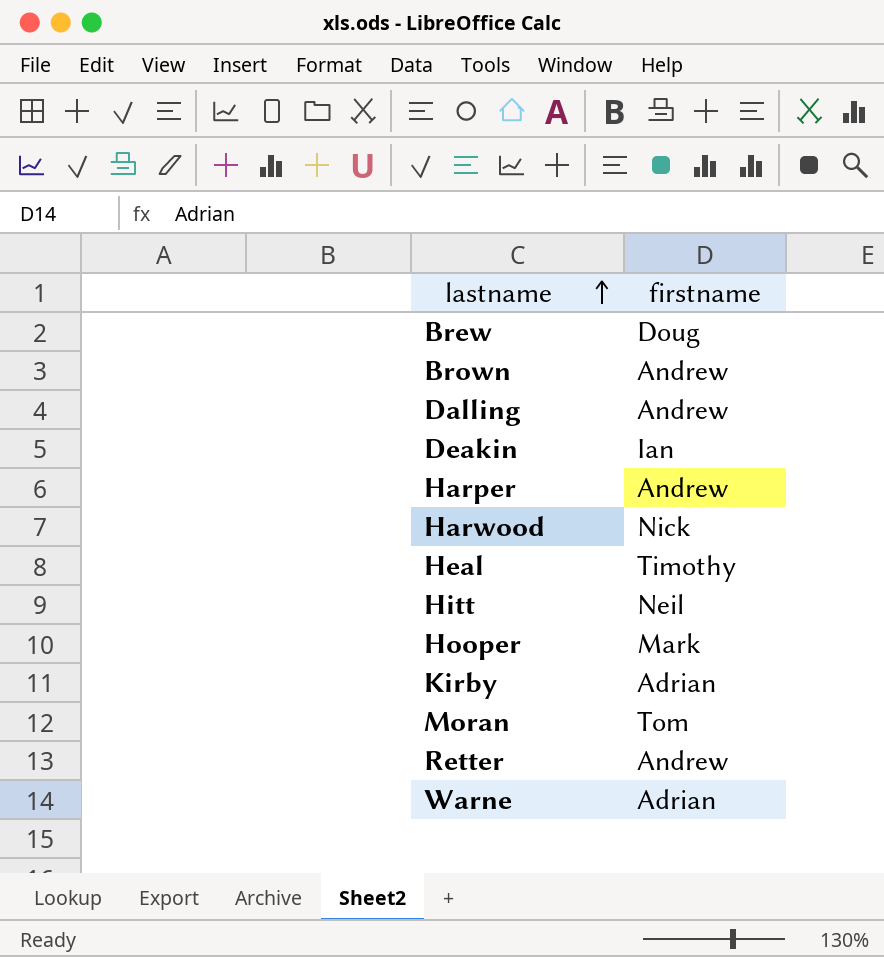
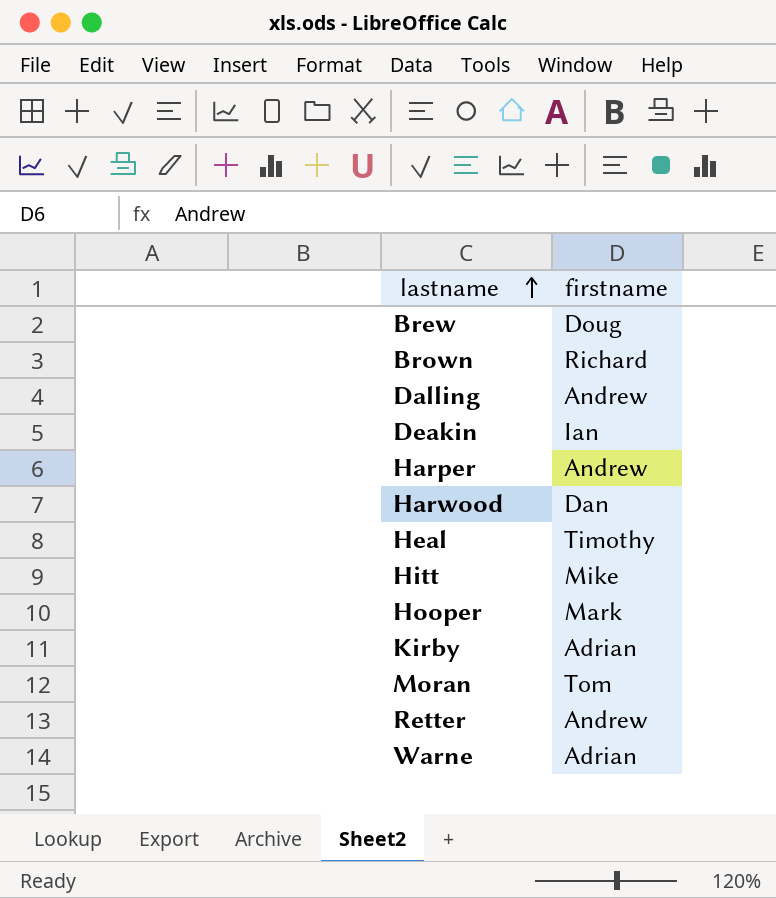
Brown | firstname: Andrew -> Richard
Harwood | firstname: Nick -> Dan
Hitt | firstname: Neil -> Mike

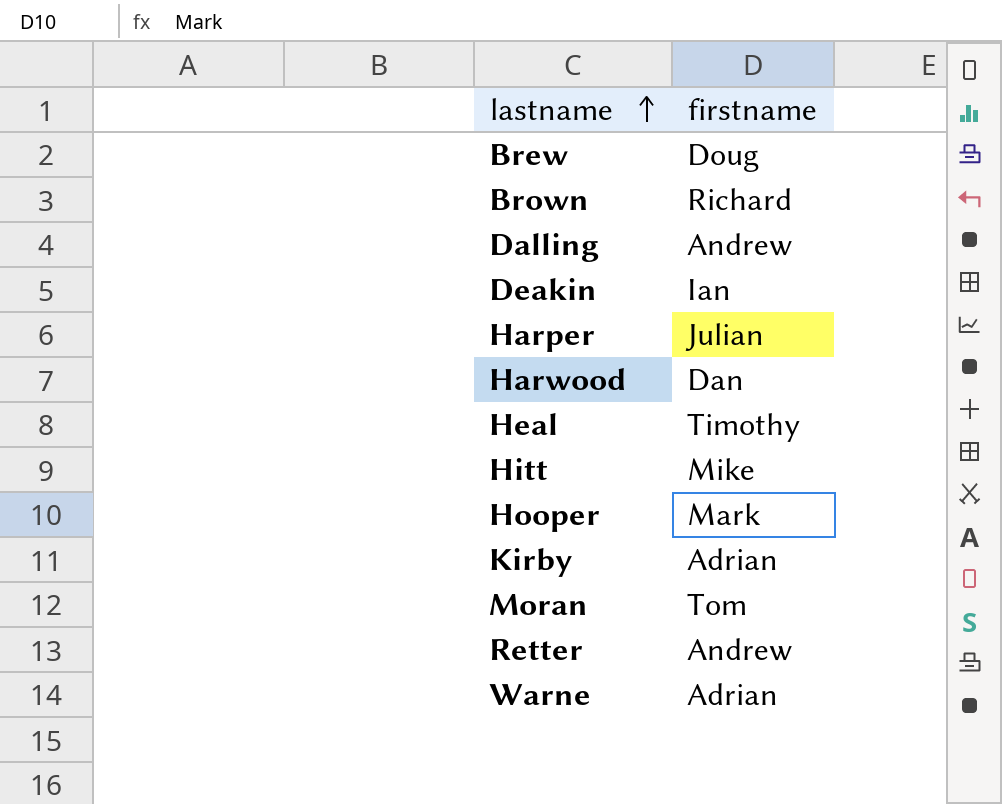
Harper | firstname: Andrew -> Julian

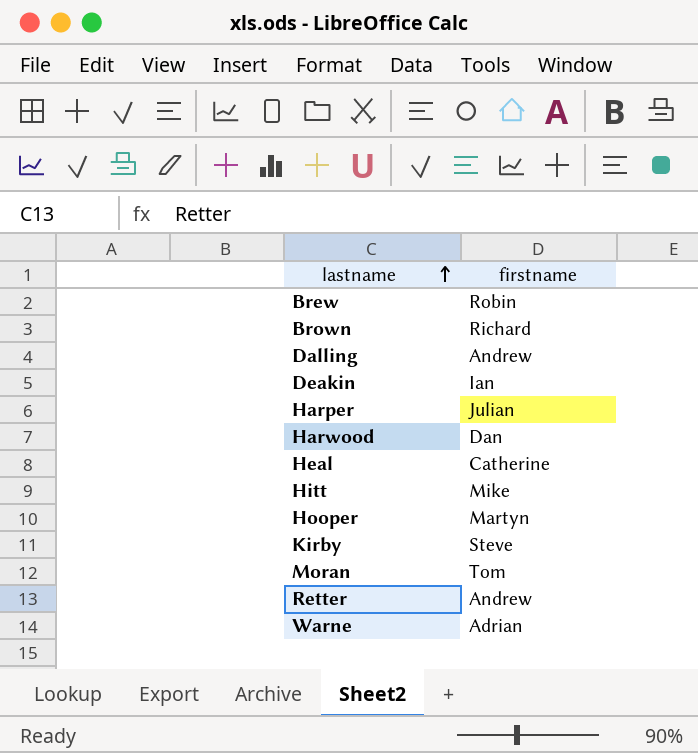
Brew | firstname: Doug -> Robin
Heal | firstname: Timothy -> Catherine
Hooper | firstname: Mark -> Martyn
Kirby | firstname: Adrian -> Steve

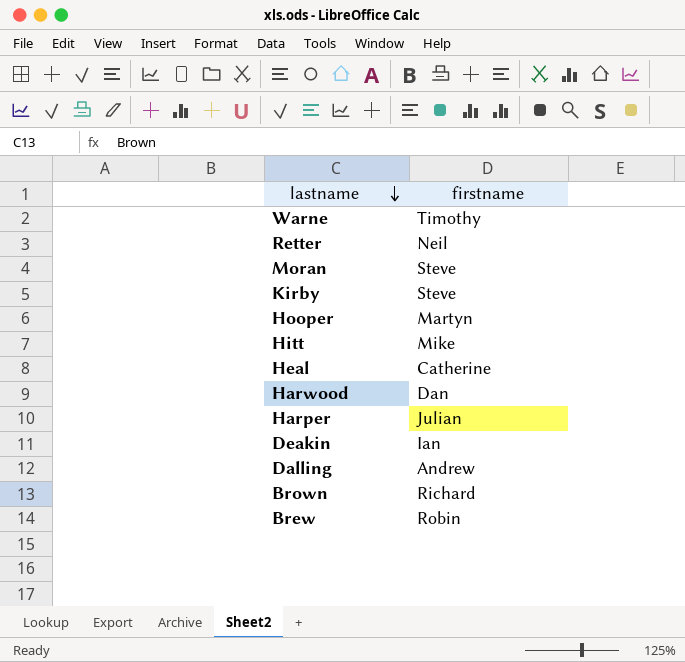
row order: lastname ascending -> lastname descending
Warne | firstname: Adrian -> Timothy
Retter | firstname: Andrew -> Neil
Moran | firstname: Tom -> Steve

